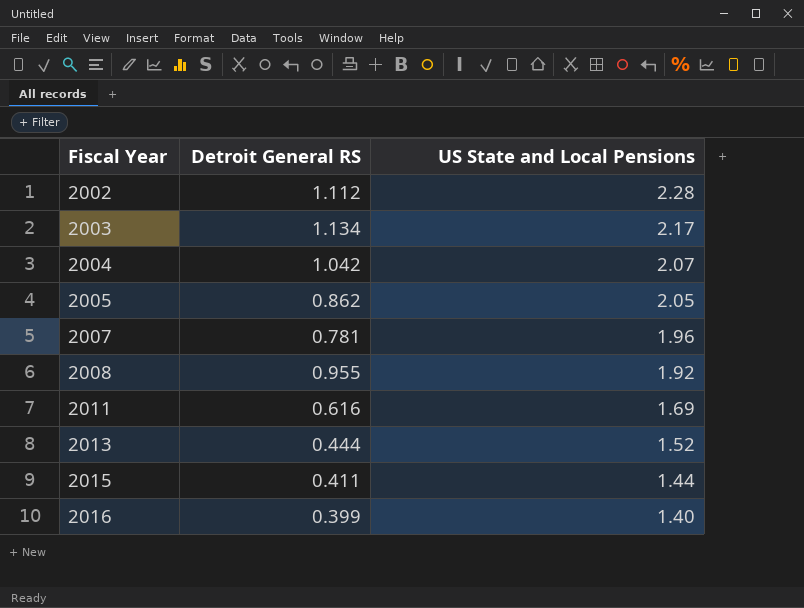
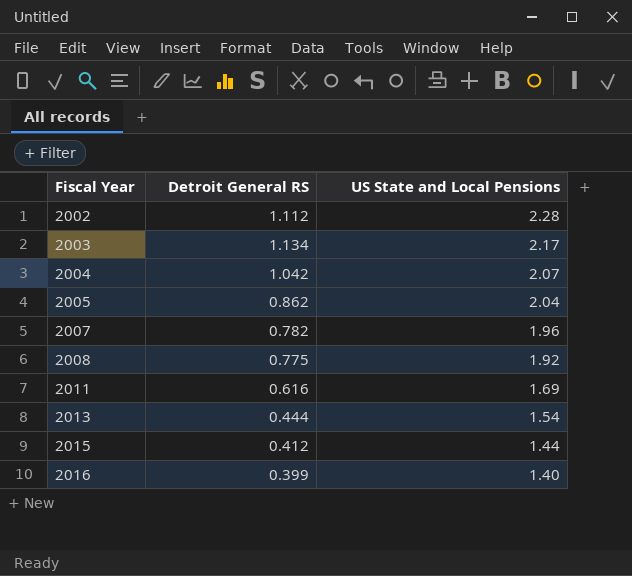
2005 | US State and Local Pensions: 2.05 -> 2.04
2007 | Detroit General RS: 0.781 -> 0.782
2008 | Detroit General RS: 0.955 -> 0.775
2013 | US State and Local Pensions: 1.52 -> 1.54
2015 | Detroit General RS: 0.411 -> 0.412

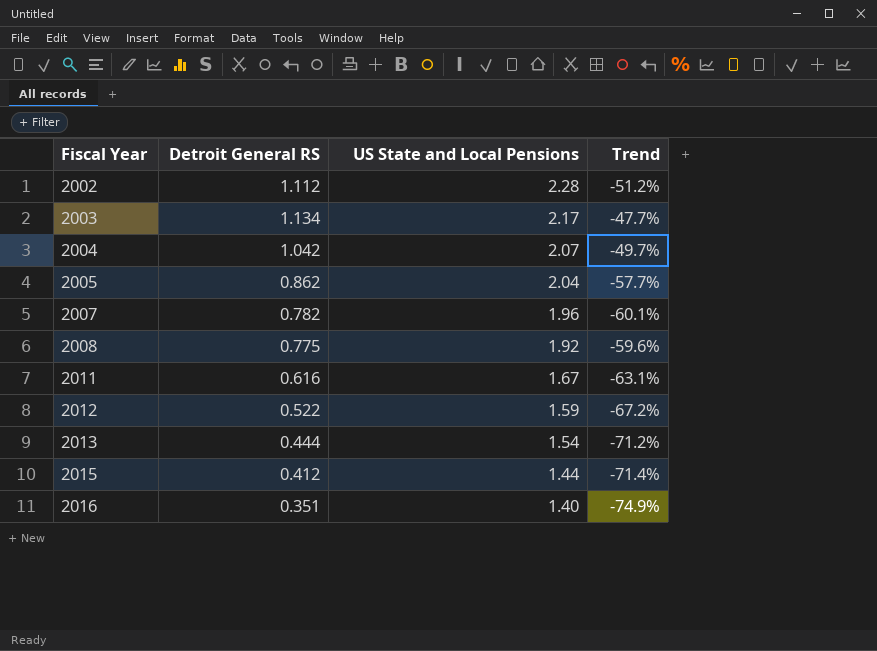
column Trend | formula: none -> ([Detroit General RS] - [US State and Local Pensions]) / [US State and Local Pensions]
2011 | US State and Local Pensions: 1.69 -> 1.67
row 2012: none -> 0.522 | 1.59 | -67.2%
2016 | Detroit General RS: 0.399 -> 0.351

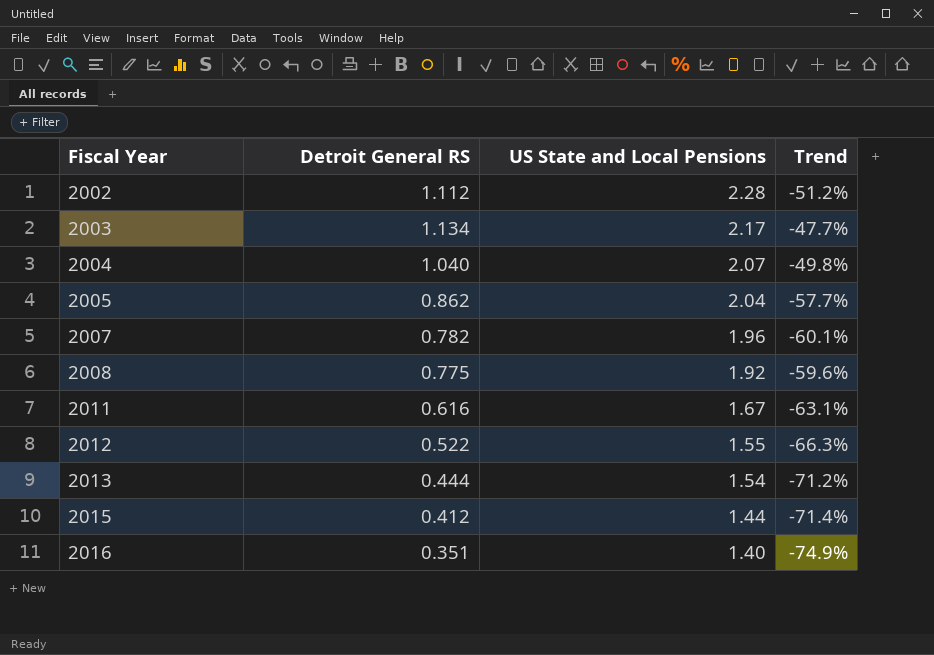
2004 | Detroit General RS: 1.042 -> 1.040
2004 | Trend: -49.7% -> -49.8%
2012 | US State and Local Pensions: 1.59 -> 1.55
2012 | Trend: -67.2% -> -66.3%

